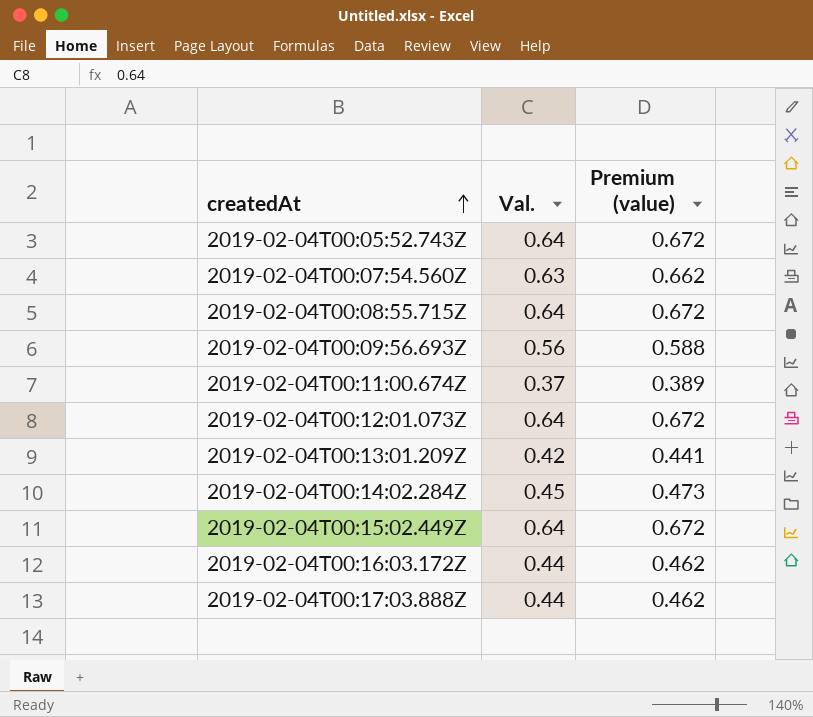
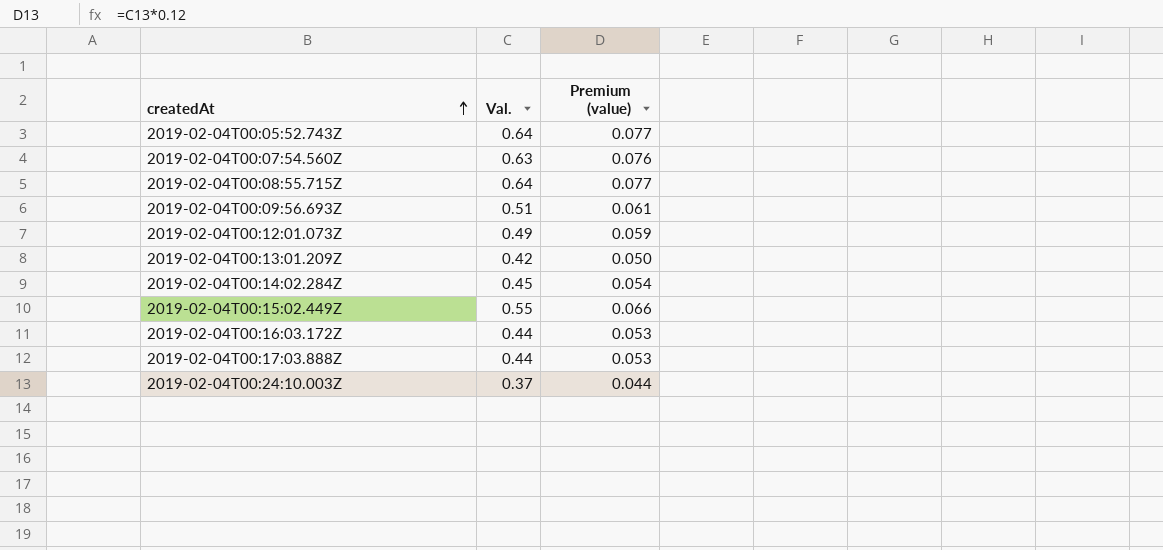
column Premium (value) | formula: [Val.] * 1.05 -> [Val.] * 0.12
row 2019-02-04T00:11:00.674Z: 0.37 | 0.389 -> none
2019-02-04T00:09:56.693Z | Val.: 0.56 -> 0.51
2019-02-04T00:12:01.073Z | Val.: 0.64 -> 0.49
2019-02-04T00:15:02.449Z | Val.: 0.64 -> 0.55
row 2019-02-04T00:24:10.003Z: none -> 0.37 | 0.044

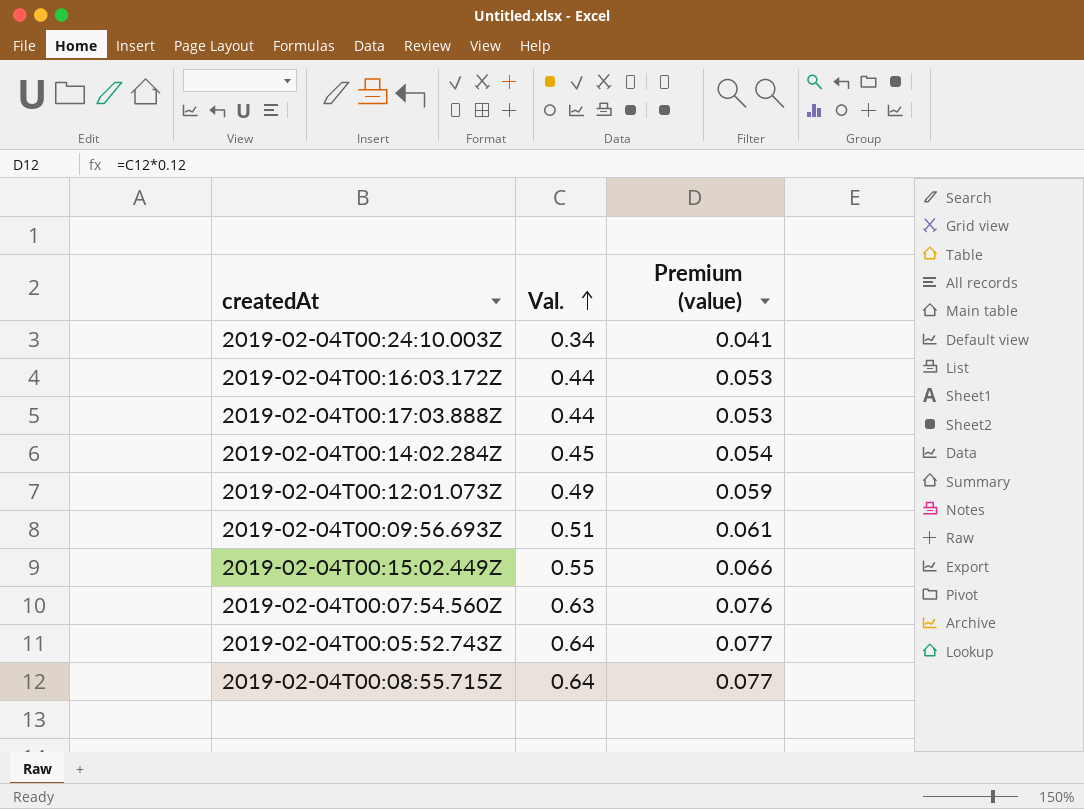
row order: createdAt ascending -> Val. ascending
row 2019-02-04T00:13:01.209Z: 0.42 | 0.050 -> none
2019-02-04T00:24:10.003Z | Val.: 0.37 -> 0.34
2019-02-04T00:24:10.003Z | Premium (value): 0.044 -> 0.041

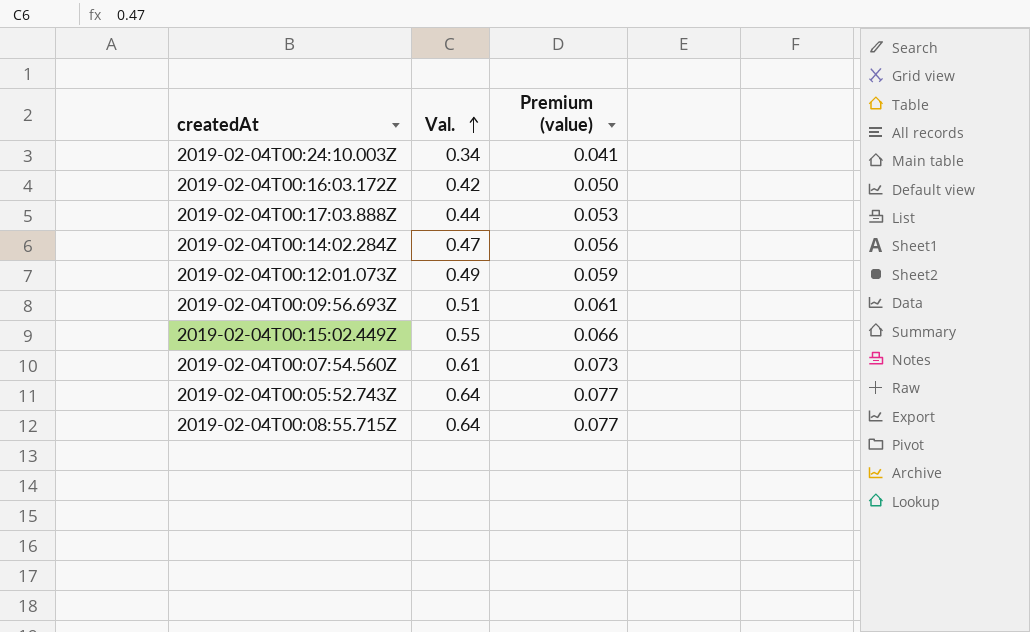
2019-02-04T00:16:03.172Z | Val.: 0.44 -> 0.42
2019-02-04T00:16:03.172Z | Premium (value): 0.053 -> 0.050
2019-02-04T00:14:02.284Z | Val.: 0.45 -> 0.47
2019-02-04T00:14:02.284Z | Premium (value): 0.054 -> 0.056
2019-02-04T00:07:54.560Z | Val.: 0.63 -> 0.61
2019-02-04T00:07:54.560Z | Premium (value): 0.076 -> 0.073

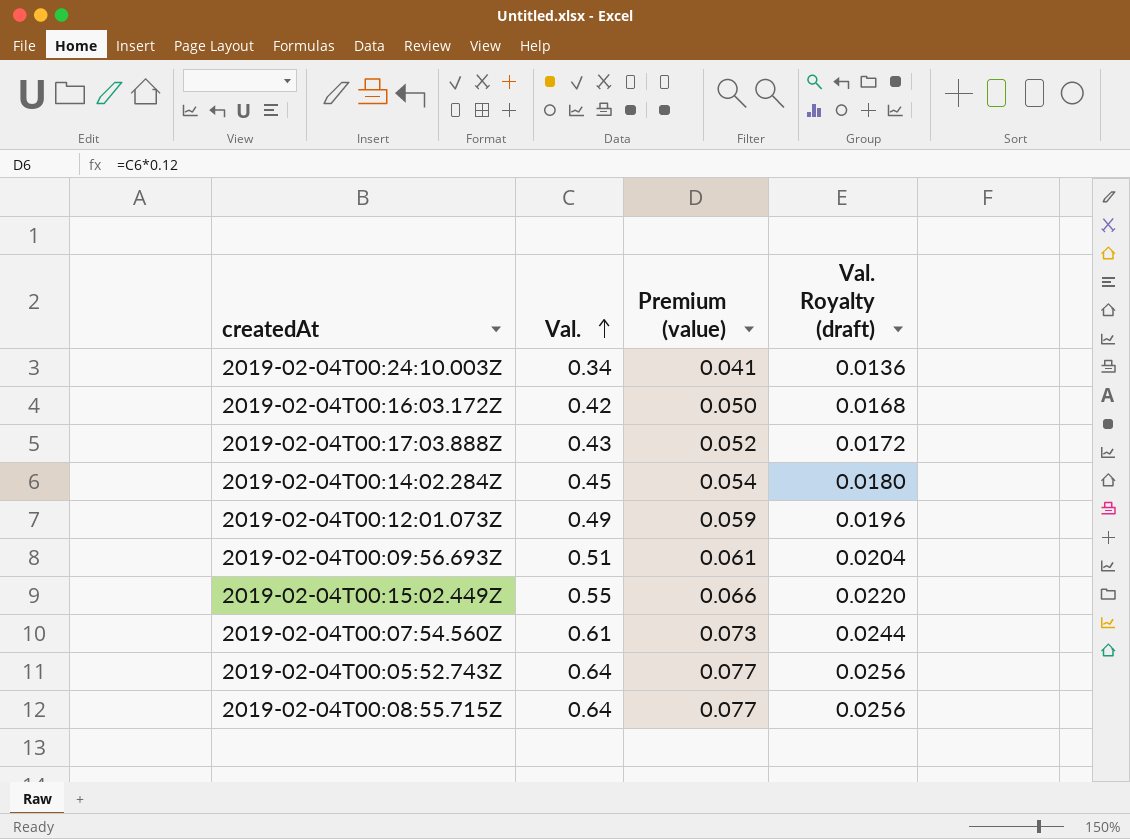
column Val. Royalty (draft) | formula: none -> [Val.] * 0.04
2019-02-04T00:17:03.888Z | Val.: 0.44 -> 0.43
2019-02-04T00:17:03.888Z | Premium (value): 0.053 -> 0.052
2019-02-04T00:14:02.284Z | Val.: 0.47 -> 0.45
2019-02-04T00:14:02.284Z | Premium (value): 0.056 -> 0.054

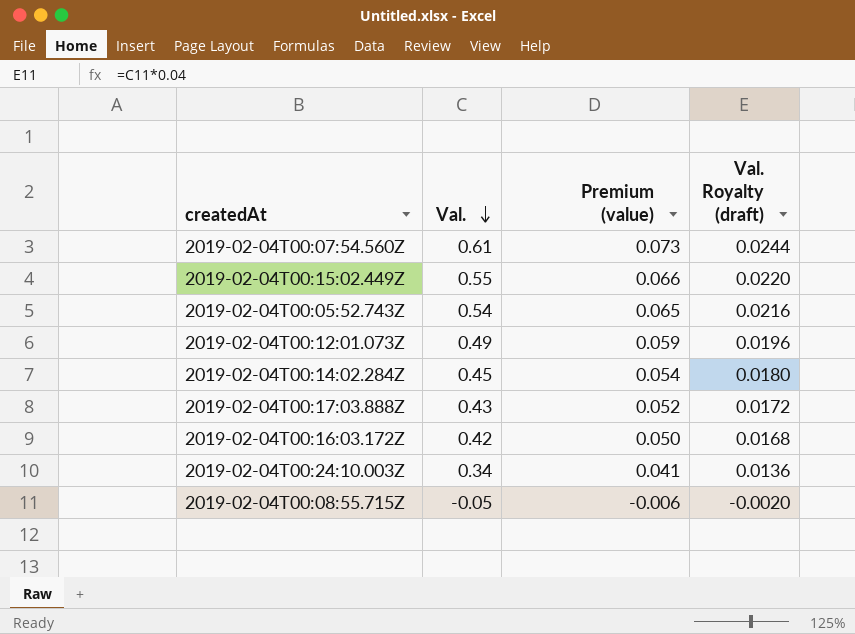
row order: Val. ascending -> Val. descending
row 2019-02-04T00:09:56.693Z: 0.51 | 0.061 | 0.0204 -> none
2019-02-04T00:05:52.743Z | Val.: 0.64 -> 0.54
2019-02-04T00:05:52.743Z | Premium (value): 0.077 -> 0.065
2019-02-04T00:05:52.743Z | Val. Royalty (draft): 0.0256 -> 0.0216
2019-02-04T00:08:55.715Z | Val.: 0.64 -> -0.05
2019-02-04T00:08:55.715Z | Premium (value): 0.077 -> -0.006
2019-02-04T00:08:55.715Z | Val. Royalty (draft): 0.0256 -> -0.0020

